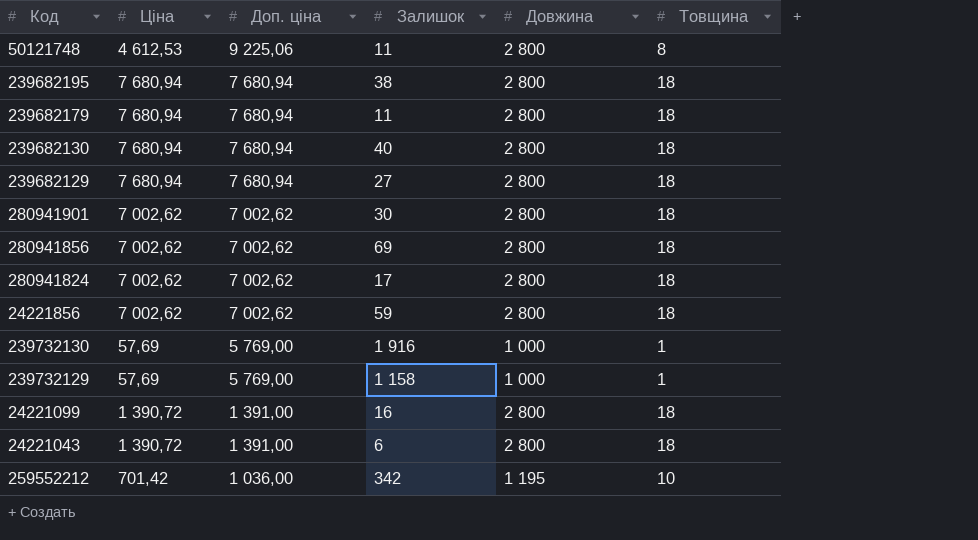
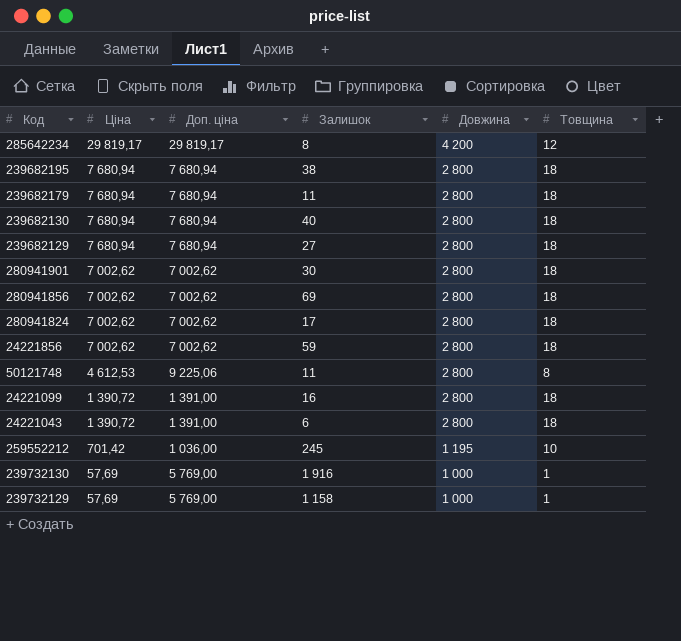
row order: Доп. ціна descending -> Ціна descending
row 285642234: none -> 29 819,17 | 29 819,17 | 8 | 4 200 | 12
259552212 | Залишок: 342 -> 245

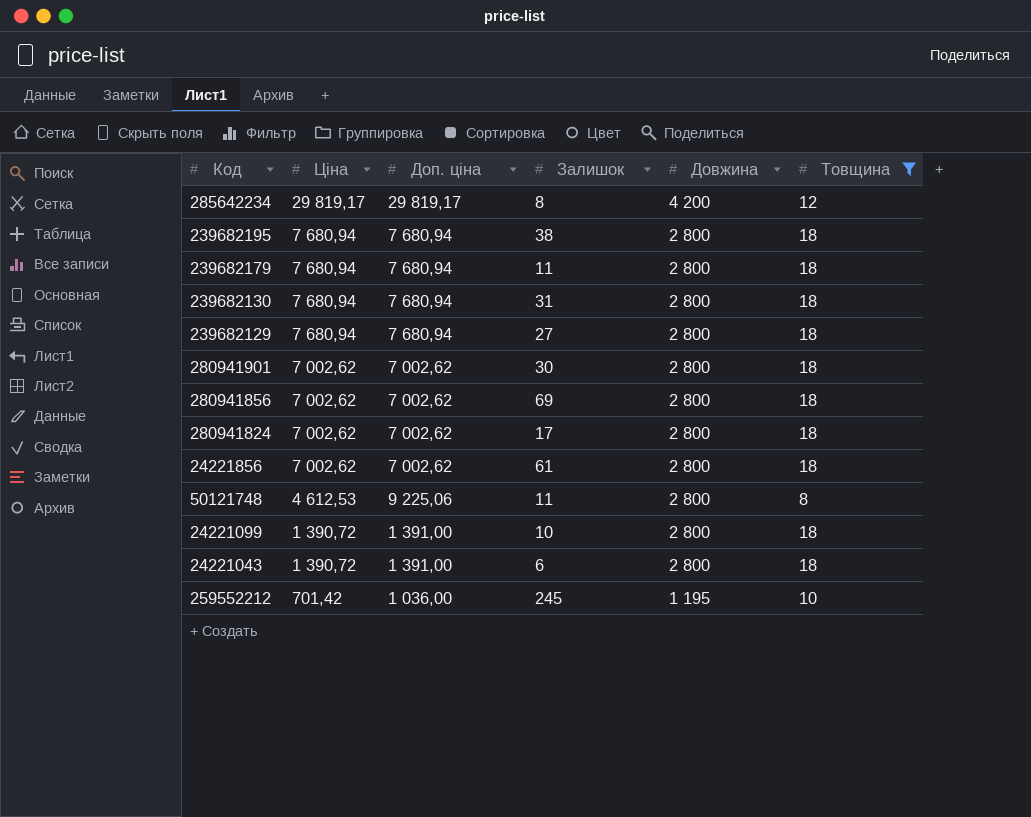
filter: none -> Товщина != 1
239682130 | Залишок: 40 -> 31
24221856 | Залишок: 59 -> 61
24221099 | Залишок: 16 -> 10

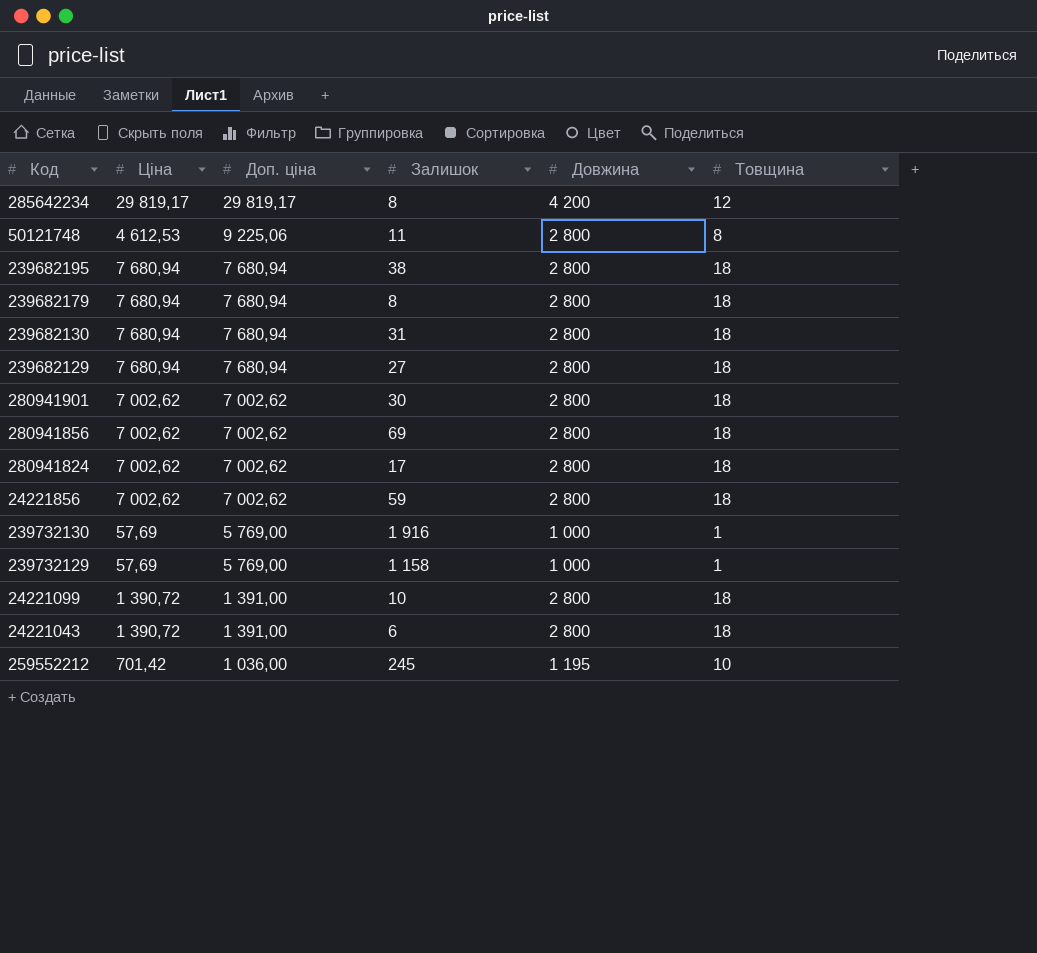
filter: Товщина != 1 -> none
row order: Ціна descending -> Доп. ціна descending
239682179 | Залишок: 11 -> 8
24221856 | Залишок: 61 -> 59

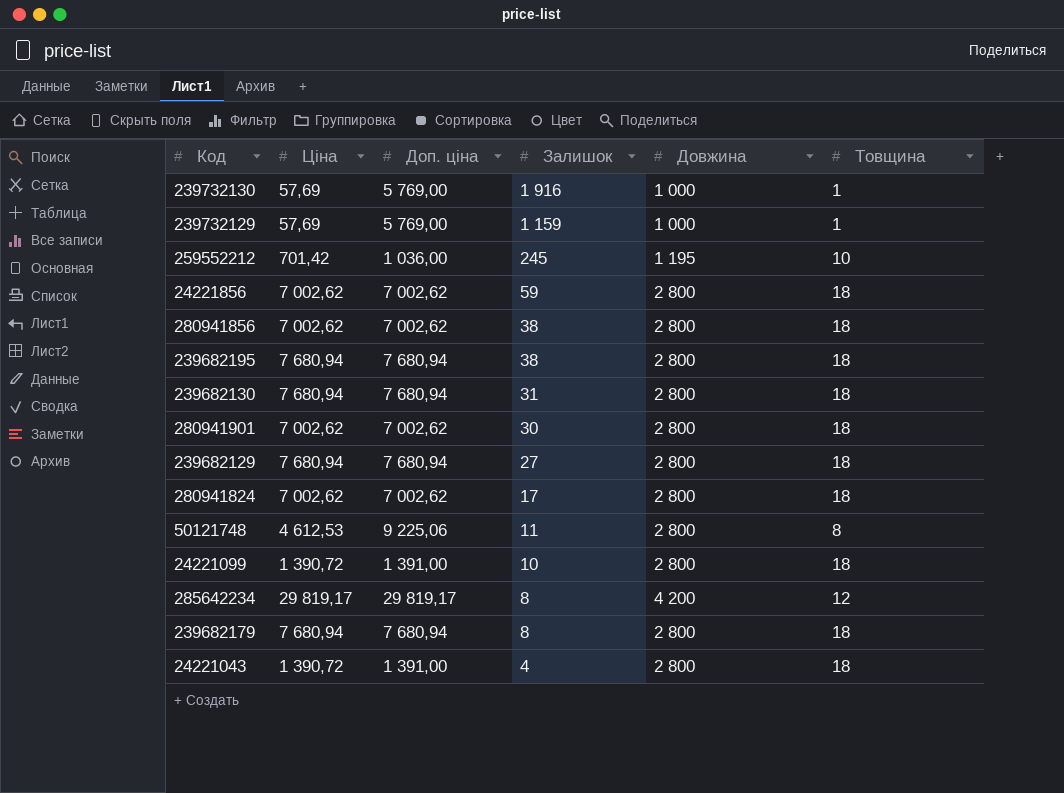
row order: Доп. ціна descending -> Залишок descending
239732129 | Залишок: 1 158 -> 1 159
280941856 | Залишок: 69 -> 38
24221043 | Залишок: 6 -> 4

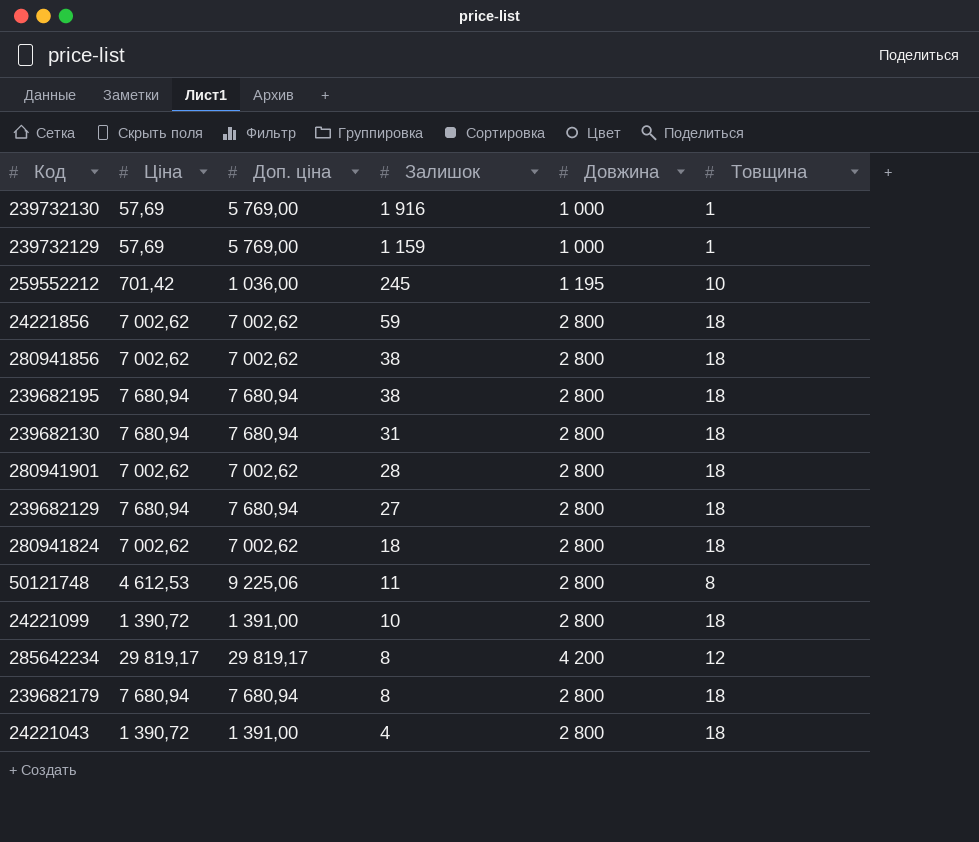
280941901 | Залишок: 30 -> 28
280941824 | Залишок: 17 -> 18

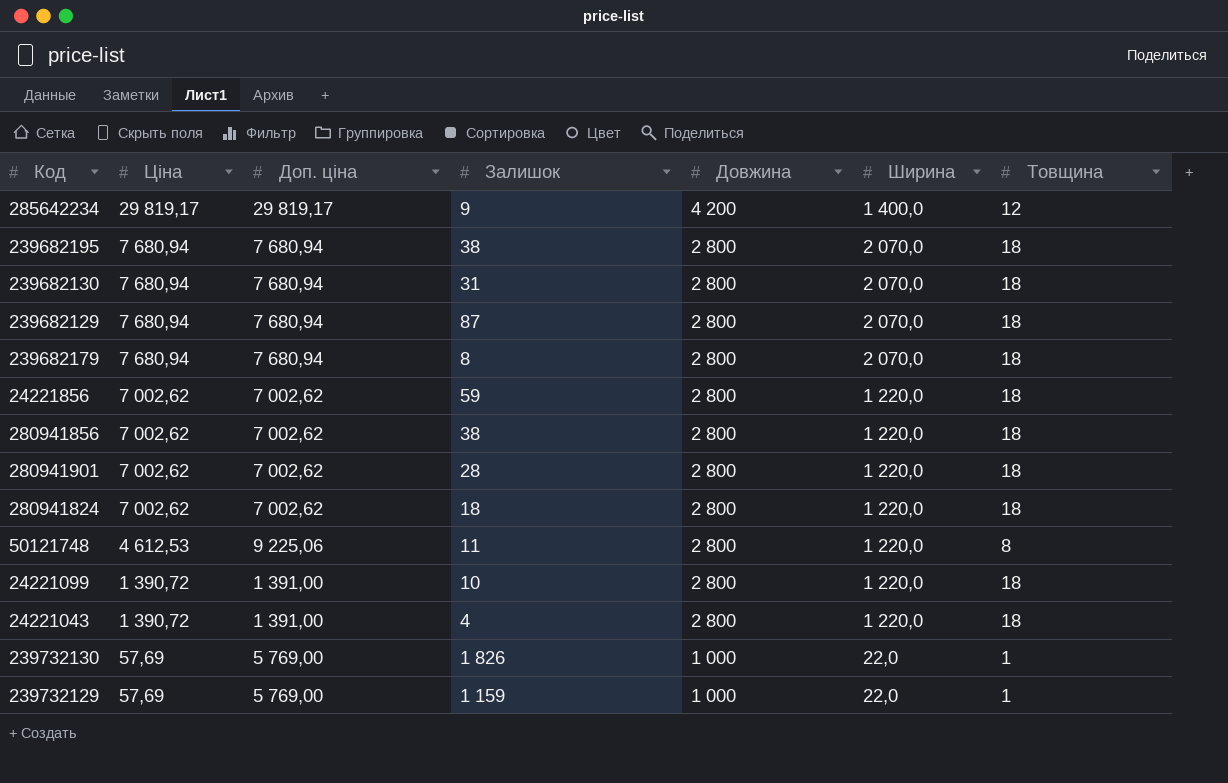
row order: Залишок descending -> Ціна descending
column Ширина | position: none -> 6
row 259552212: 701,42 | 1 036,00 | 245 | 1 195 | 10 -> none
285642234 | Залишок: 8 -> 9
239682129 | Залишок: 27 -> 87
239732130 | Залишок: 1 916 -> 1 826

